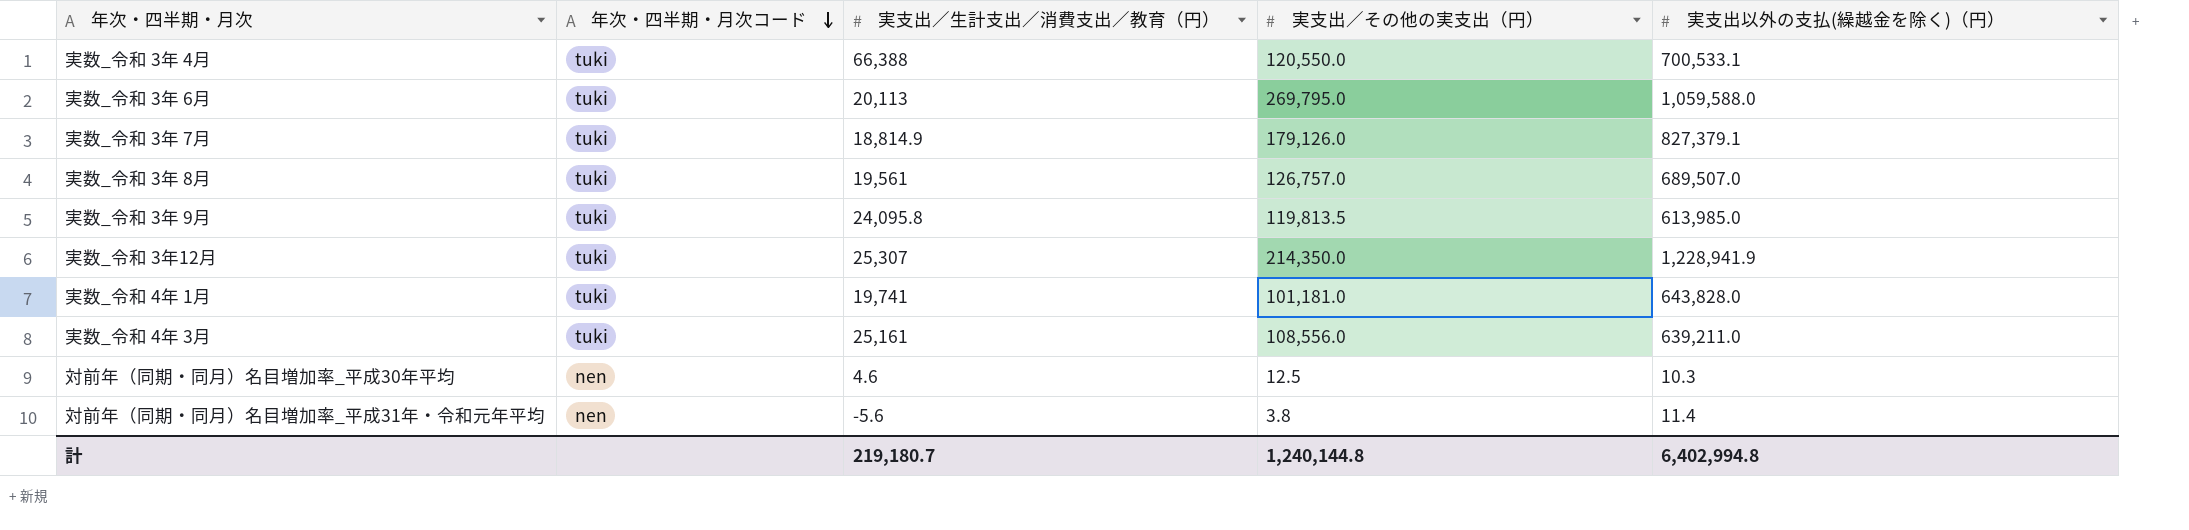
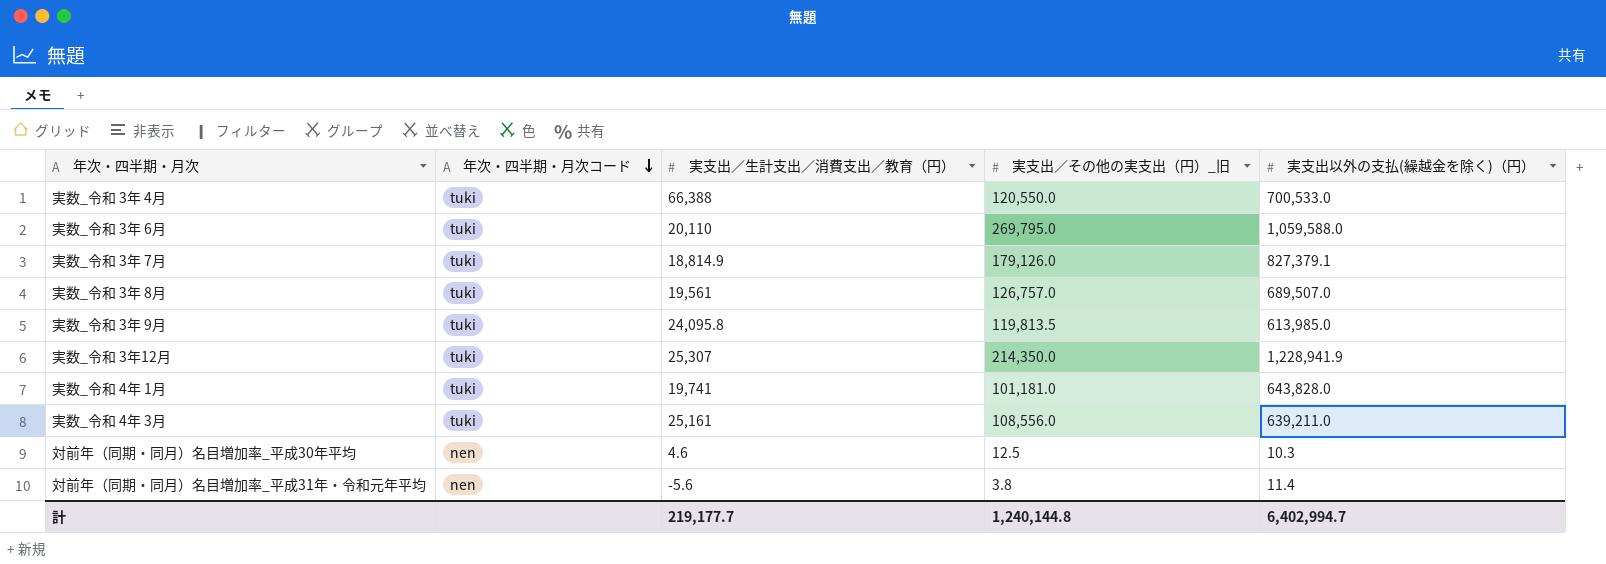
column name: 実支出／その他の実支出（円） -> 実支出／その他の実支出（円）_旧
実数_令和 3年 4月 | 実支出以外の支払(繰越金を除く)（円）: 700,533.1 -> 700,533.0
実数_令和 3年 6月 | 実支出／生計支出／消費支出／教育（円）: 20,113 -> 20,110
計 | 実支出／生計支出／消費支出／教育（円）: 219,180.7 -> 219,177.7
計 | 実支出以外の支払(繰越金を除く)（円）: 6,402,994.8 -> 6,402,994.7

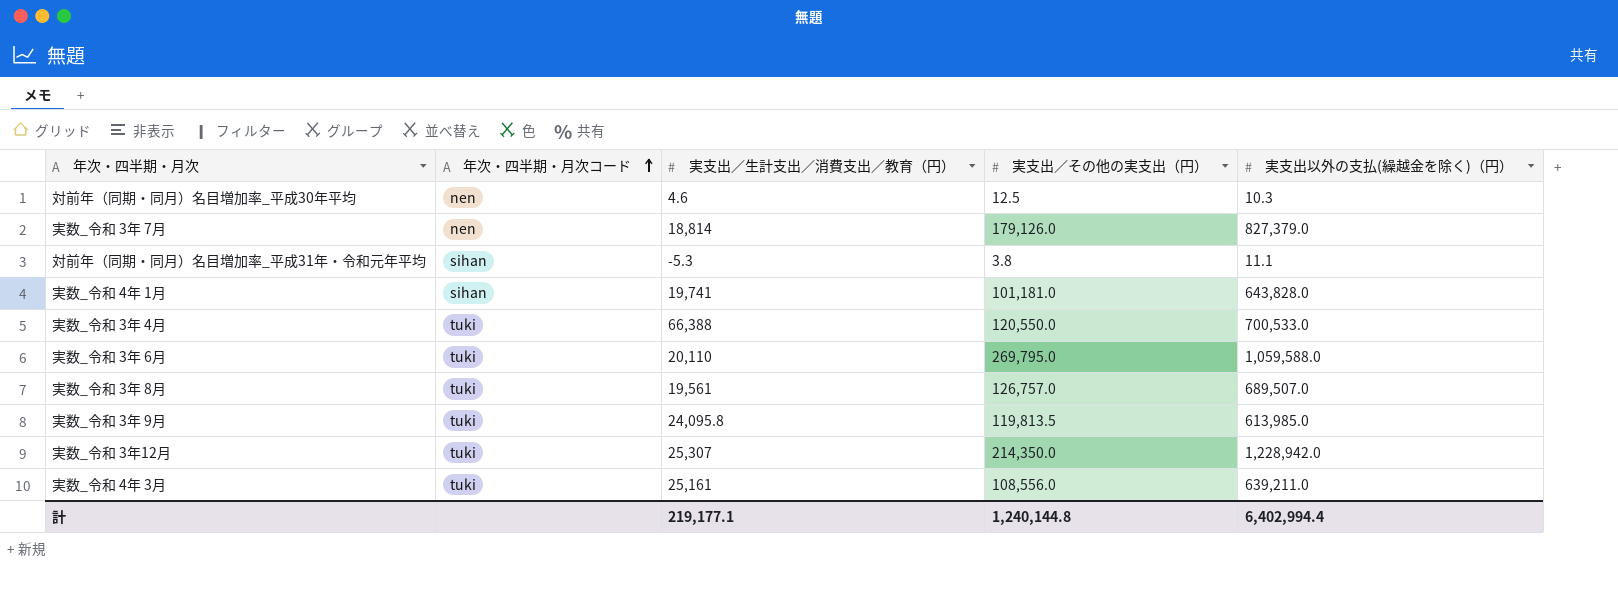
row order: 年次・四半期・月次コード descending -> 年次・四半期・月次コード ascending
column name: 実支出／その他の実支出（円）_旧 -> 実支出／その他の実支出（円）
実数_令和 3年 7月 | 年次・四半期・月次コード: tuki -> nen
実数_令和 3年 7月 | 実支出／生計支出／消費支出／教育（円）: 18,814.9 -> 18,814
実数_令和 3年 7月 | 実支出以外の支払(繰越金を除く)（円）: 827,379.1 -> 827,379.0
対前年（同期・同月）名目増加率_平成31年・令和元年平均 | 年次・四半期・月次コード: nen -> sihan
対前年（同期・同月）名目増加率_平成31年・令和元年平均 | 実支出／生計支出／消費支出／教育（円）: -5.6 -> -5.3
対前年（同期・同月）名目増加率_平成31年・令和元年平均 | 実支出以外の支払(繰越金を除く)（円）: 11.4 -> 11.1
実数_令和 4年 1月 | 年次・四半期・月次コード: tuki -> sihan
実数_令和 3年12月 | 実支出以外の支払(繰越金を除く)（円）: 1,228,941.9 -> 1,228,942.0
計 | 実支出／生計支出／消費支出／教育（円）: 219,177.7 -> 219,177.1
計 | 実支出以外の支払(繰越金を除く)（円）: 6,402,994.7 -> 6,402,994.4

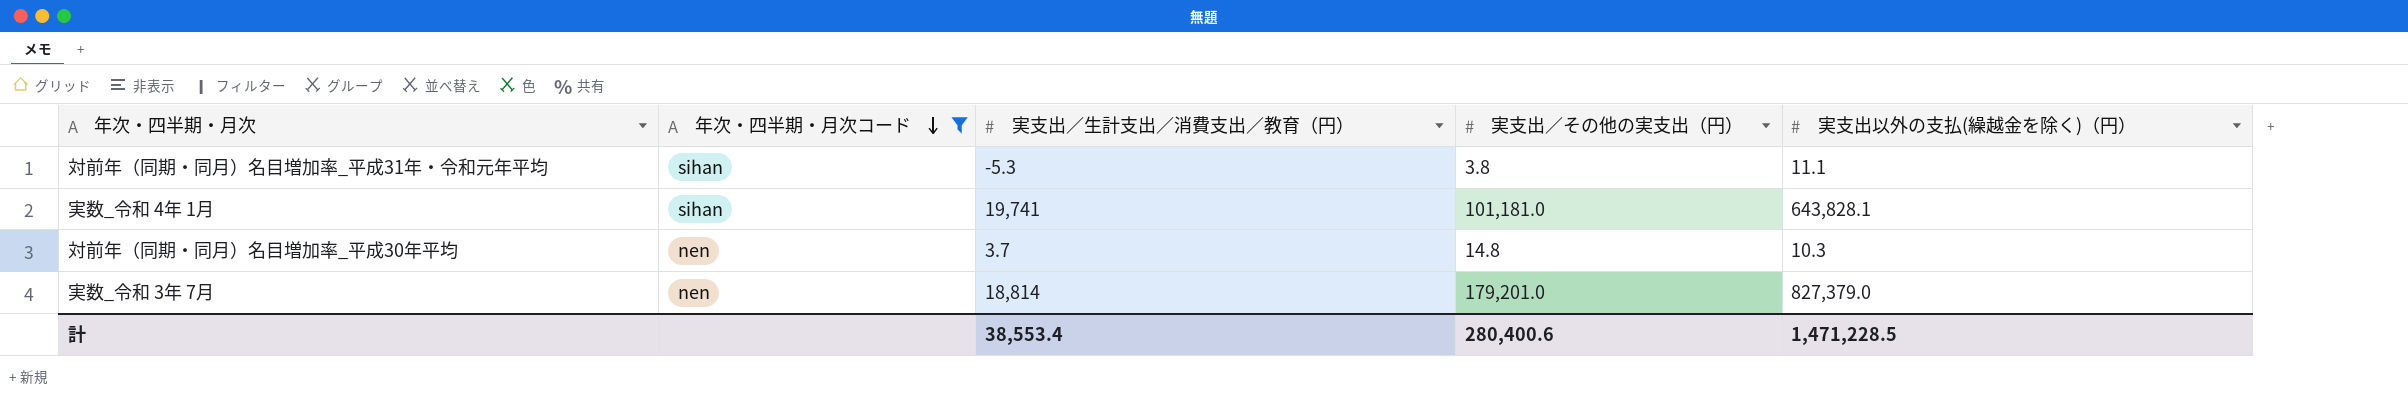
filter: none -> 年次・四半期・月次コード != tuki
row order: 年次・四半期・月次コード ascending -> 年次・四半期・月次コード descending
実数_令和 4年 1月 | 実支出以外の支払(繰越金を除く)（円）: 643,828.0 -> 643,828.1
対前年（同期・同月）名目増加率_平成30年平均 | 実支出／生計支出／消費支出／教育（円）: 4.6 -> 3.7
対前年（同期・同月）名目増加率_平成30年平均 | 実支出／その他の実支出（円）: 12.5 -> 14.8
実数_令和 3年 7月 | 実支出／その他の実支出（円）: 179,126.0 -> 179,201.0
計 | 実支出／生計支出／消費支出／教育（円）: 219,177.1 -> 38,553.4
計 | 実支出／その他の実支出（円）: 1,240,144.8 -> 280,400.6
計 | 実支出以外の支払(繰越金を除く)（円）: 6,402,994.4 -> 1,471,228.5

